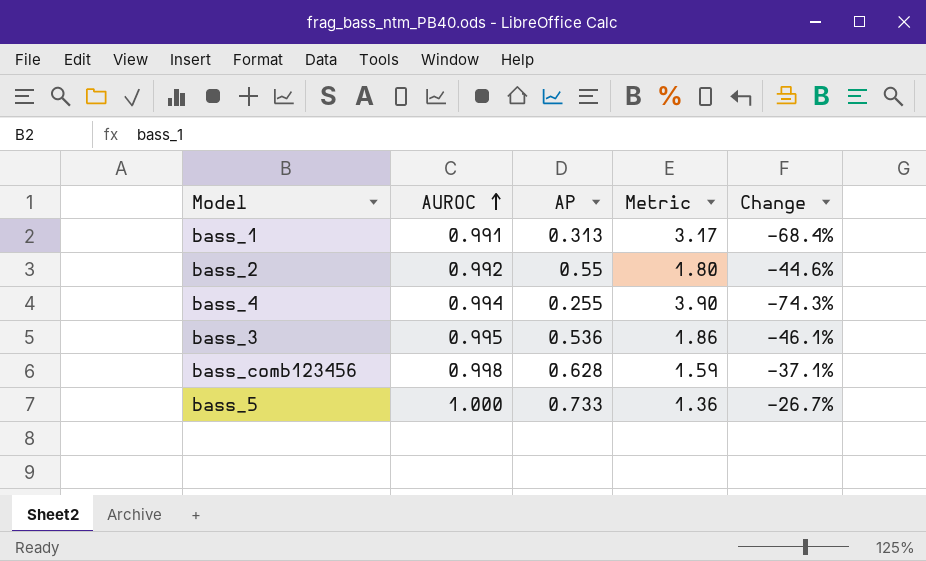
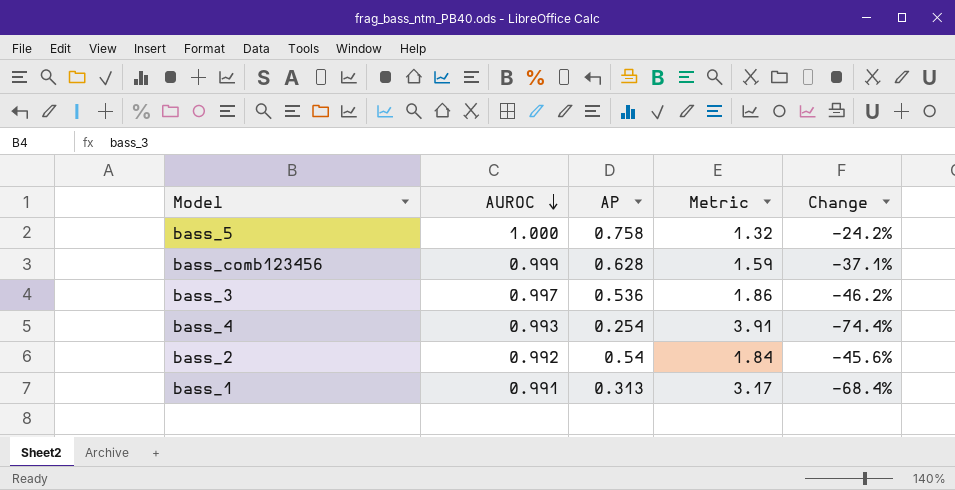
row order: AUROC ascending -> AUROC descending
bass_5 | AP: 0.733 -> 0.758
bass_5 | Metric: 1.36 -> 1.32
bass_5 | Change: -26.7% -> -24.2%
bass_comb123456 | AUROC: 0.998 -> 0.999
bass_3 | AUROC: 0.995 -> 0.997
bass_3 | Change: -46.1% -> -46.2%
bass_4 | AUROC: 0.994 -> 0.993
bass_4 | AP: 0.255 -> 0.254
bass_4 | Metric: 3.90 -> 3.91
bass_4 | Change: -74.3% -> -74.4%
bass_2 | AP: 0.55 -> 0.54
bass_2 | Metric: 1.80 -> 1.84
bass_2 | Change: -44.6% -> -45.6%

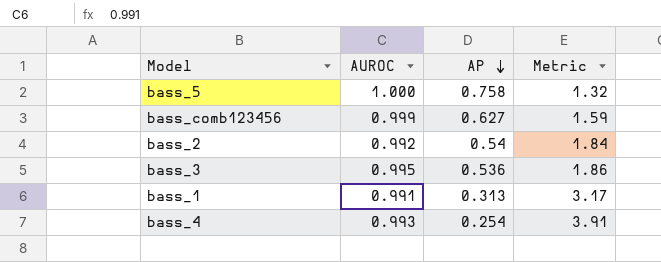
row order: AUROC descending -> AP descending
column Change | formula: ([AP] - [AUROC]) / [AUROC] -> none
bass_comb123456 | AP: 0.628 -> 0.627
bass_3 | AUROC: 0.997 -> 0.995

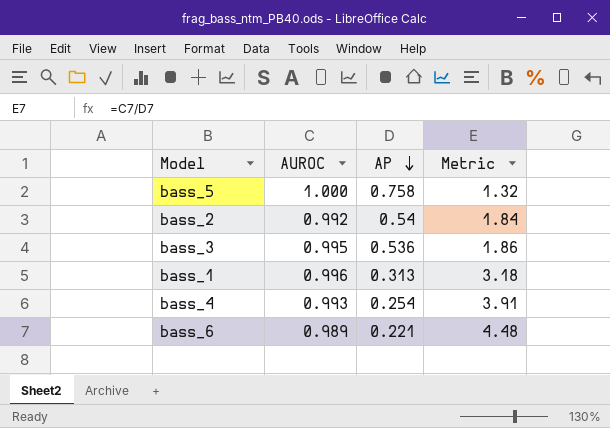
row bass_comb123456: 0.999 | 0.627 | 1.59 -> none
bass_1 | AUROC: 0.991 -> 0.996
bass_1 | Metric: 3.17 -> 3.18
row bass_6: none -> 0.989 | 0.221 | 4.48

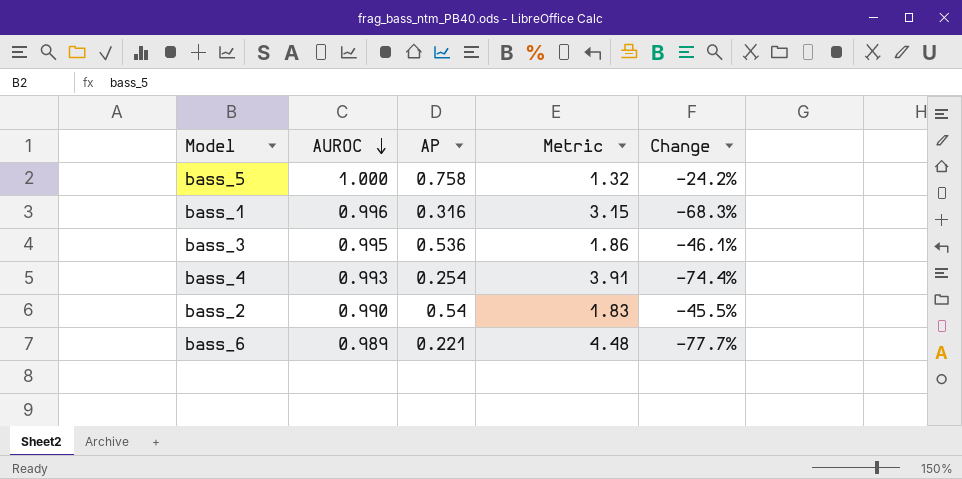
row order: AP descending -> AUROC descending
column Change | formula: none -> ([AP] - [AUROC]) / [AUROC]
bass_1 | AP: 0.313 -> 0.316
bass_1 | Metric: 3.18 -> 3.15
bass_2 | AUROC: 0.992 -> 0.990
bass_2 | Metric: 1.84 -> 1.83

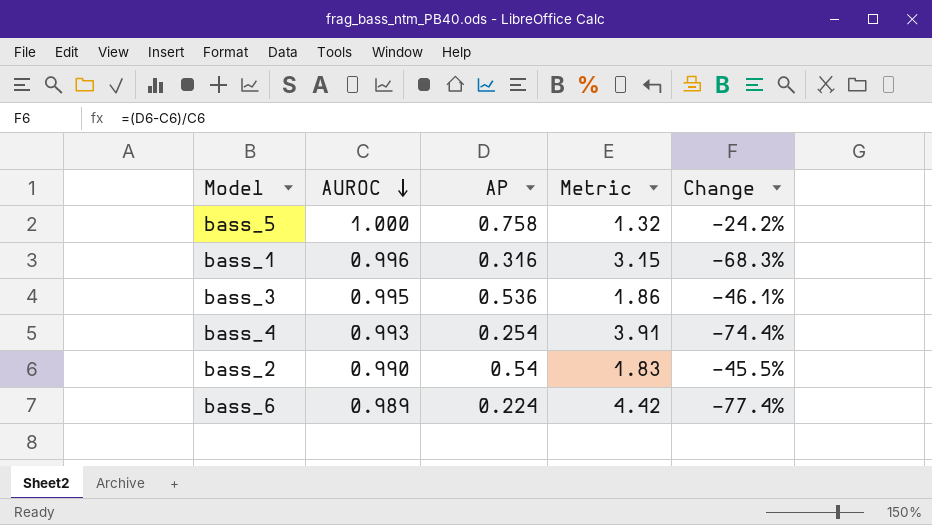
bass_6 | AP: 0.221 -> 0.224
bass_6 | Metric: 4.48 -> 4.42
bass_6 | Change: -77.7% -> -77.4%

